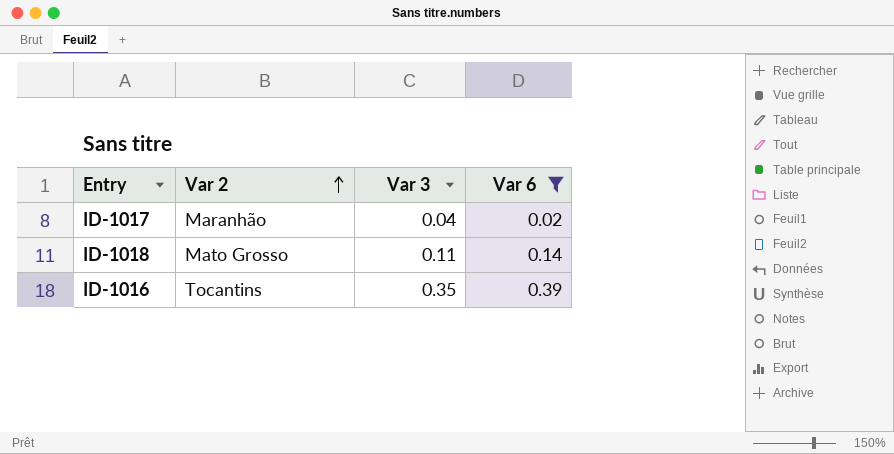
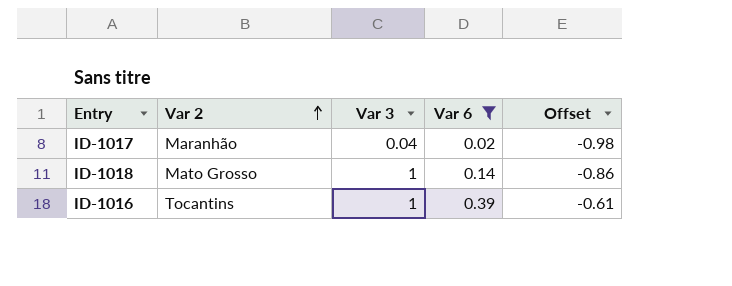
column Offset | formula: none -> [Var 6] - 1
ID-1018 | Var 3: 0.11 -> 1
ID-1016 | Var 3: 0.35 -> 1

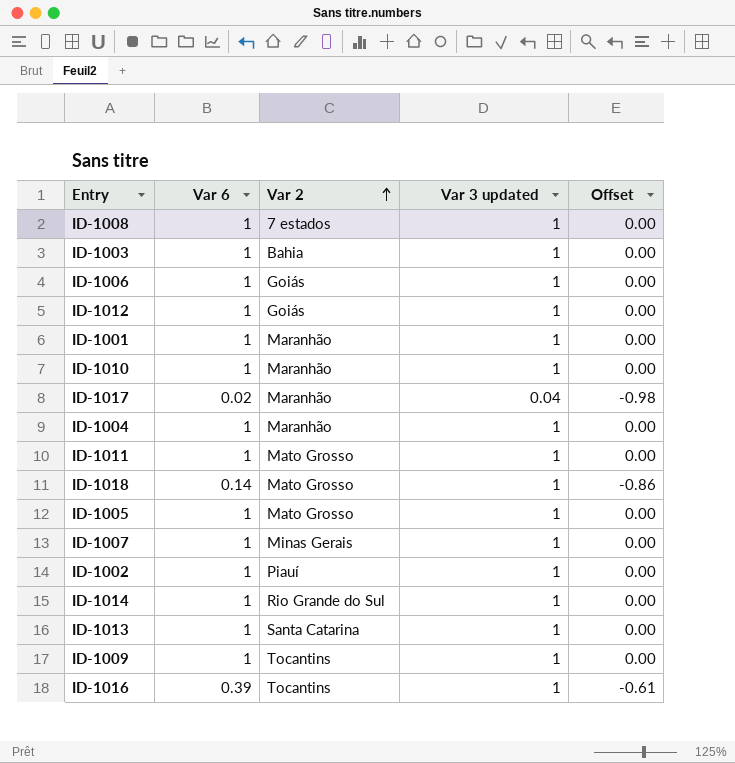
filter: Var 6 != 1 -> none
column Var 6 | position: 4 -> 2
column name: Var 3 -> Var 3 updated

